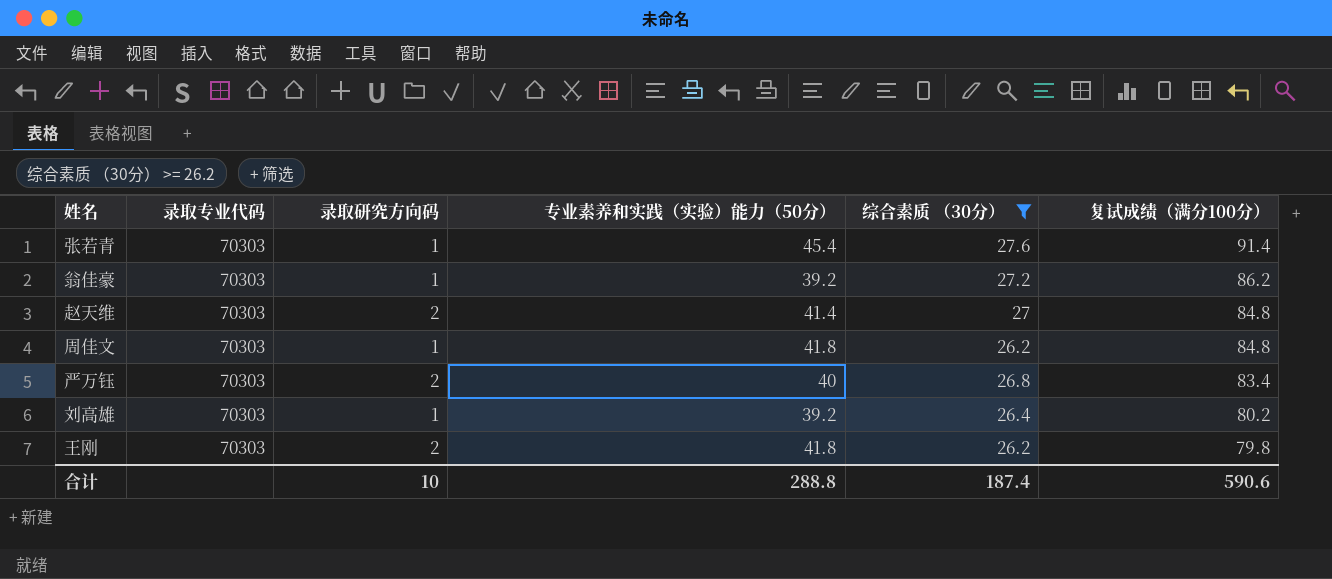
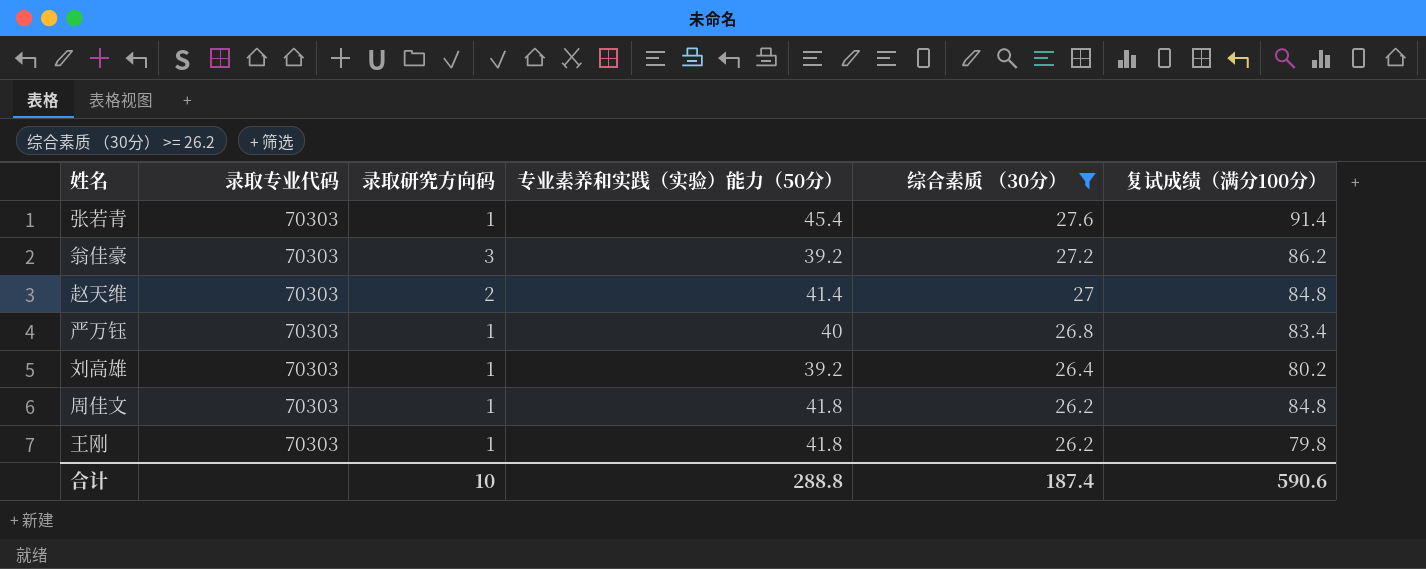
row order: 复试成绩（满分100分） descending -> 综合素质 （30分） descending
翁佳豪 | 录取研究方向码: 1 -> 3
严万钰 | 录取研究方向码: 2 -> 1
王刚 | 录取研究方向码: 2 -> 1

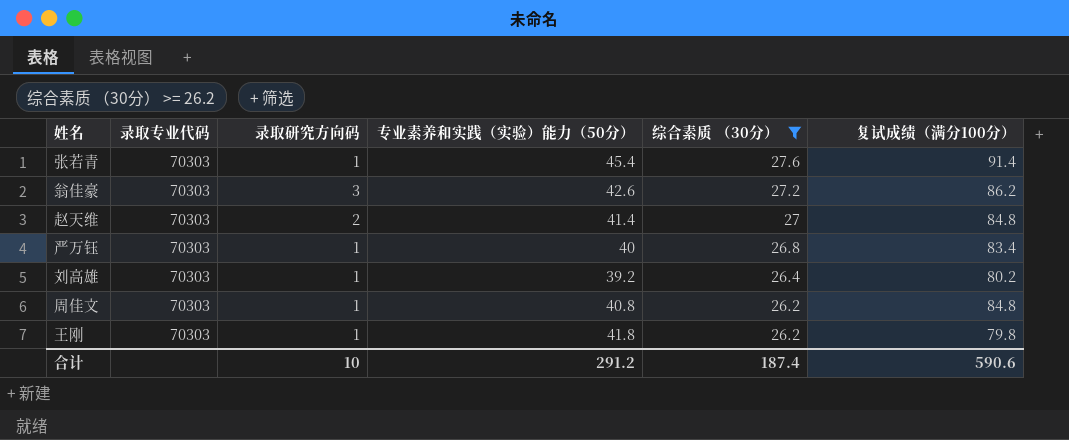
翁佳豪 | 专业素养和实践（实验）能力（50分）: 39.2 -> 42.6
周佳文 | 专业素养和实践（实验）能力（50分）: 41.8 -> 40.8
合计 | 专业素养和实践（实验）能力（50分）: 288.8 -> 291.2

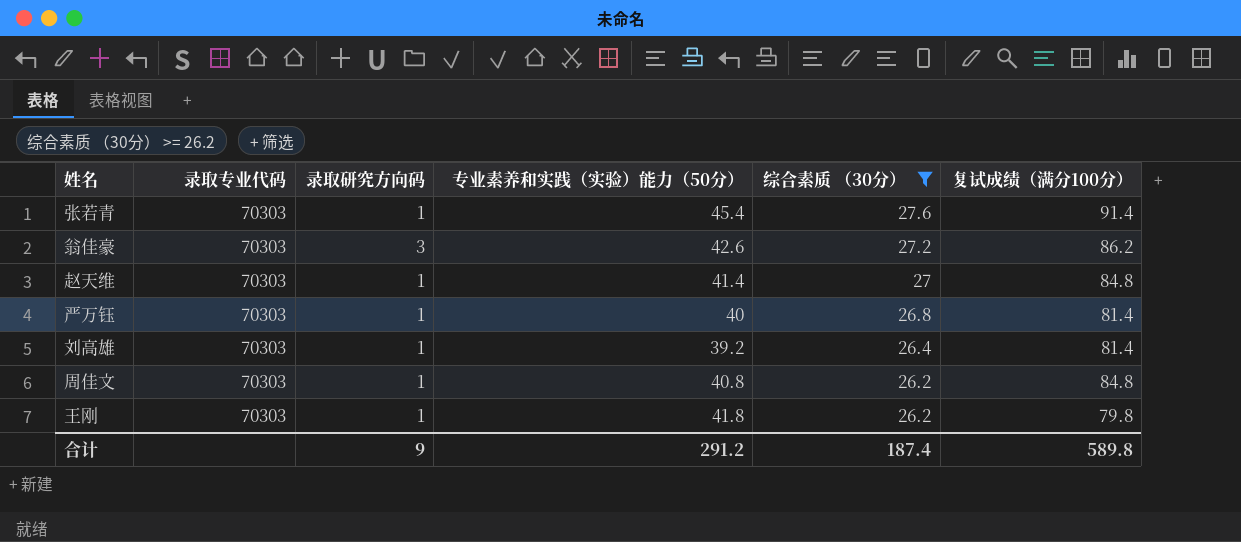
赵天维 | 录取研究方向码: 2 -> 1
严万钰 | 复试成绩（满分100分）: 83.4 -> 81.4
刘高雄 | 复试成绩（满分100分）: 80.2 -> 81.4
合计 | 录取研究方向码: 10 -> 9
合计 | 复试成绩（满分100分）: 590.6 -> 589.8

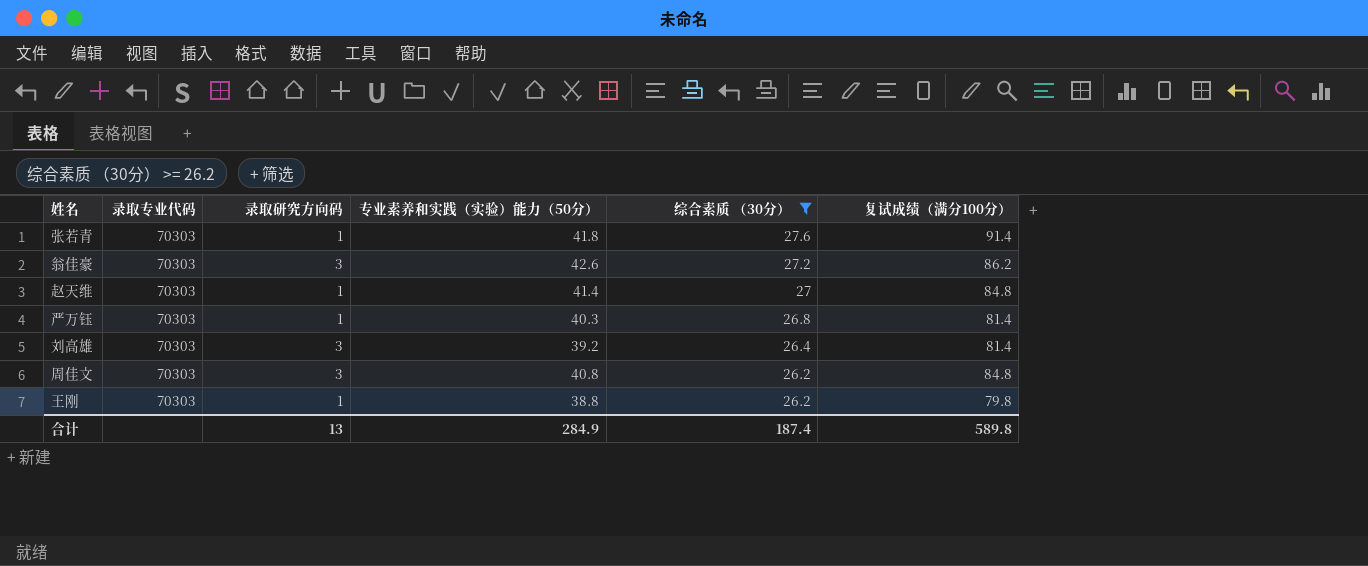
张若青 | 专业素养和实践（实验）能力（50分）: 45.4 -> 41.8
严万钰 | 专业素养和实践（实验）能力（50分）: 40 -> 40.3
刘高雄 | 录取研究方向码: 1 -> 3
周佳文 | 录取研究方向码: 1 -> 3
王刚 | 专业素养和实践（实验）能力（50分）: 41.8 -> 38.8
合计 | 录取研究方向码: 9 -> 13
合计 | 专业素养和实践（实验）能力（50分）: 291.2 -> 284.9

